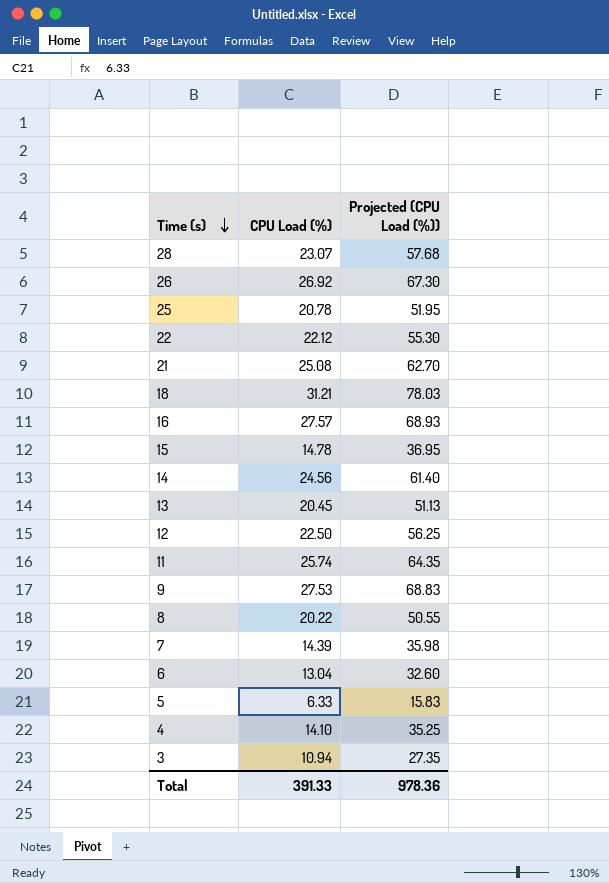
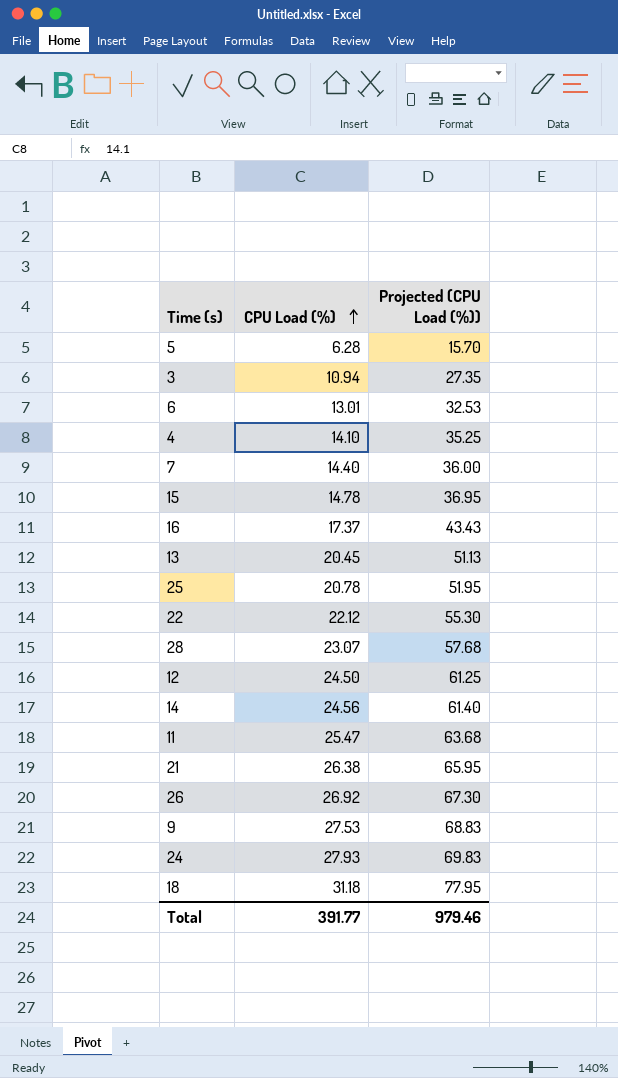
row order: Time (s) descending -> CPU Load (%) ascending
row 8: 20.22 | 50.55 -> none
5 | CPU Load (%): 6.33 -> 6.28
5 | Projected (CPU Load (%)): 15.83 -> 15.70
6 | CPU Load (%): 13.04 -> 13.01
6 | Projected (CPU Load (%)): 32.60 -> 32.53
7 | CPU Load (%): 14.39 -> 14.40
7 | Projected (CPU Load (%)): 35.98 -> 36.00
16 | CPU Load (%): 27.57 -> 17.37
16 | Projected (CPU Load (%)): 68.93 -> 43.43
12 | CPU Load (%): 22.50 -> 24.50
12 | Projected (CPU Load (%)): 56.25 -> 61.25
11 | CPU Load (%): 25.74 -> 25.47
11 | Projected (CPU Load (%)): 64.35 -> 63.68
21 | CPU Load (%): 25.08 -> 26.38
21 | Projected (CPU Load (%)): 62.70 -> 65.95
row 24: none -> 27.93 | 69.83
18 | CPU Load (%): 31.21 -> 31.18
18 | Projected (CPU Load (%)): 78.03 -> 77.95
Total | CPU Load (%): 391.33 -> 391.77
Total | Projected (CPU Load (%)): 978.36 -> 979.46

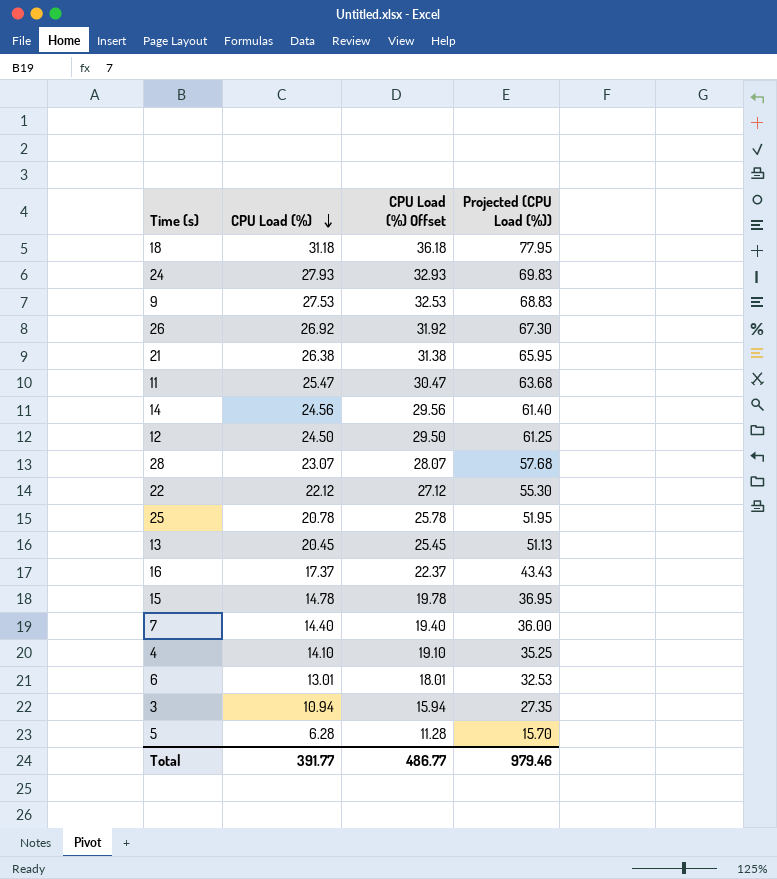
row order: CPU Load (%) ascending -> CPU Load (%) descending
column CPU Load (%) Offset | formula: none -> [CPU Load (%)] + 5

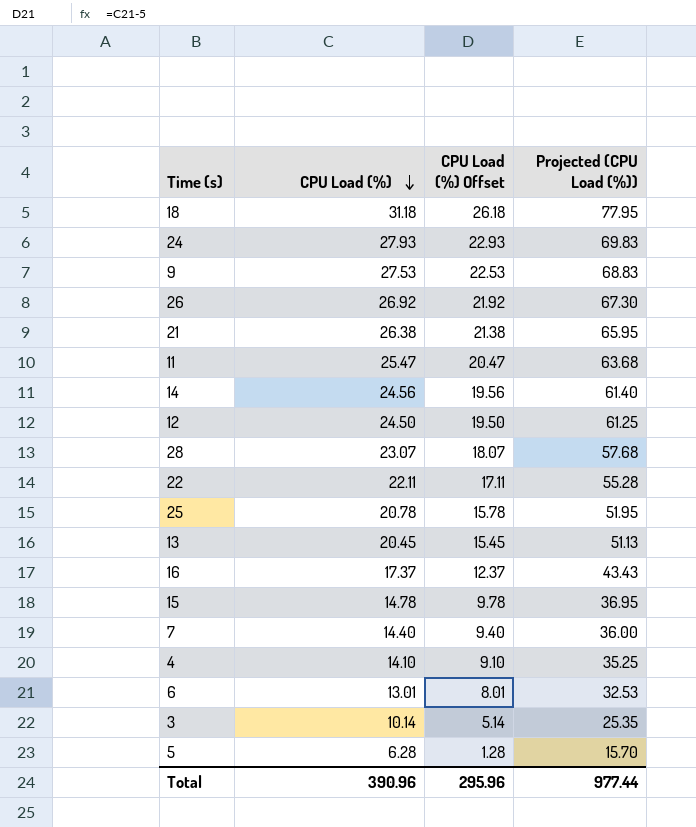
column CPU Load (%) Offset | formula: [CPU Load (%)] + 5 -> [CPU Load (%)] - 5
22 | CPU Load (%): 22.12 -> 22.11
22 | Projected (CPU Load (%)): 55.30 -> 55.28
3 | CPU Load (%): 10.94 -> 10.14
3 | Projected (CPU Load (%)): 27.35 -> 25.35
Total | CPU Load (%): 391.77 -> 390.96
Total | CPU Load (%) Offset: 486.77 -> 295.96
Total | Projected (CPU Load (%)): 979.46 -> 977.44

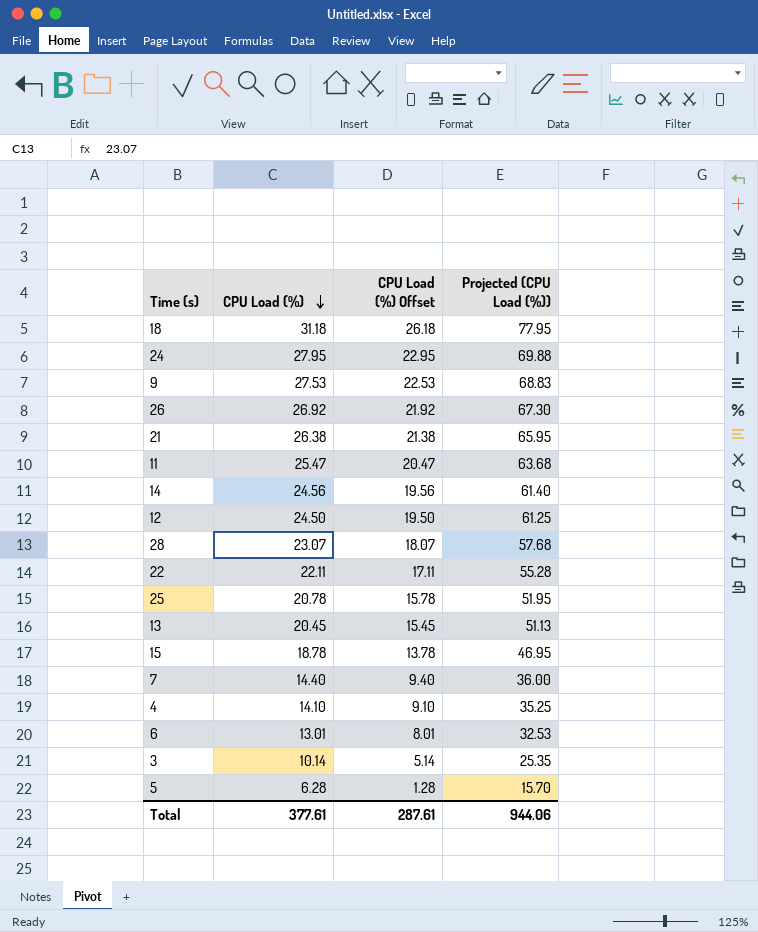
row 16: 17.37 | 12.37 | 43.43 -> none
24 | CPU Load (%): 27.93 -> 27.95
24 | CPU Load (%) Offset: 22.93 -> 22.95
24 | Projected (CPU Load (%)): 69.83 -> 69.88
15 | CPU Load (%): 14.78 -> 18.78
15 | CPU Load (%) Offset: 9.78 -> 13.78
15 | Projected (CPU Load (%)): 36.95 -> 46.95
Total | CPU Load (%): 390.96 -> 377.61
Total | CPU Load (%) Offset: 295.96 -> 287.61
Total | Projected (CPU Load (%)): 977.44 -> 944.06

